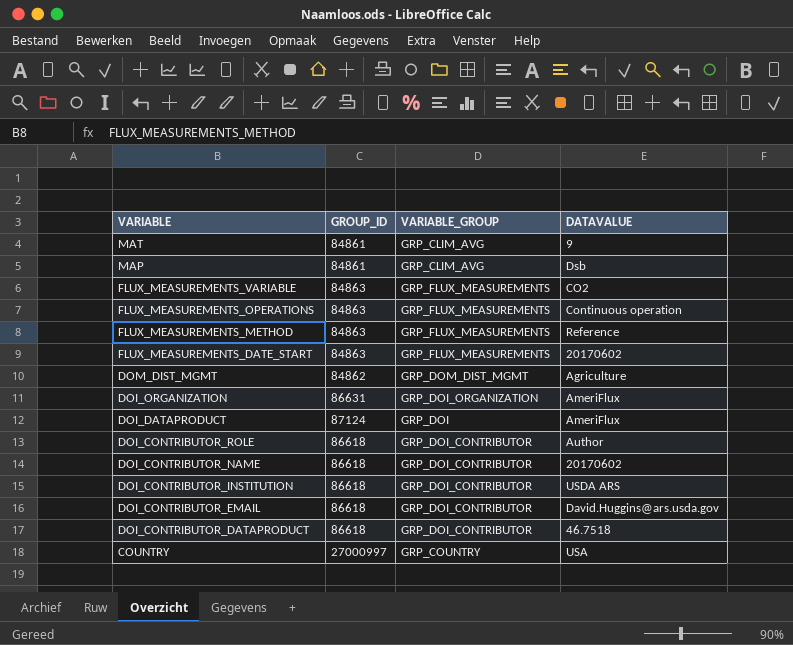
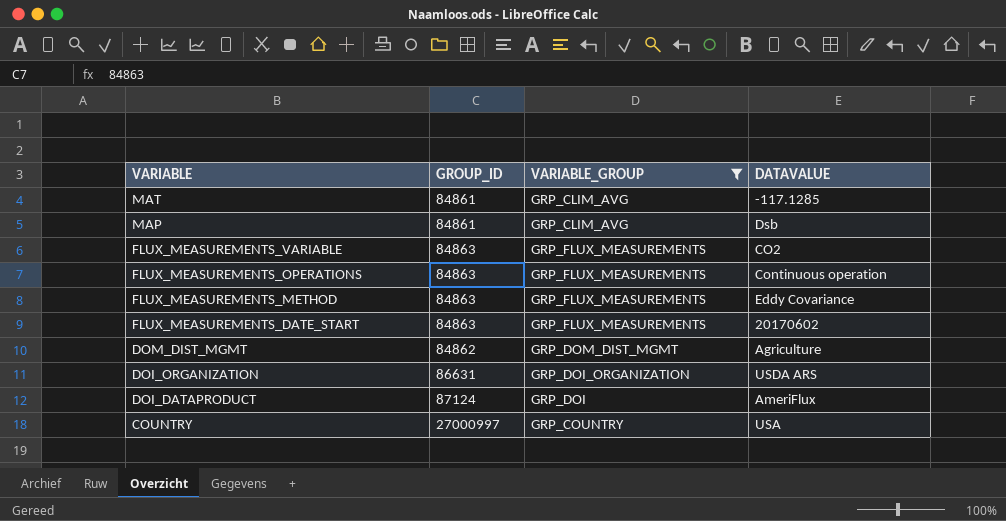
filter: none -> VARIABLE_GROUP != GRP_DOI_CONTRIBUTOR
MAT | DATAVALUE: 9 -> -117.1285
FLUX_MEASUREMENTS_METHOD | DATAVALUE: Reference -> Eddy Covariance
DOI_ORGANIZATION | DATAVALUE: AmeriFlux -> USDA ARS

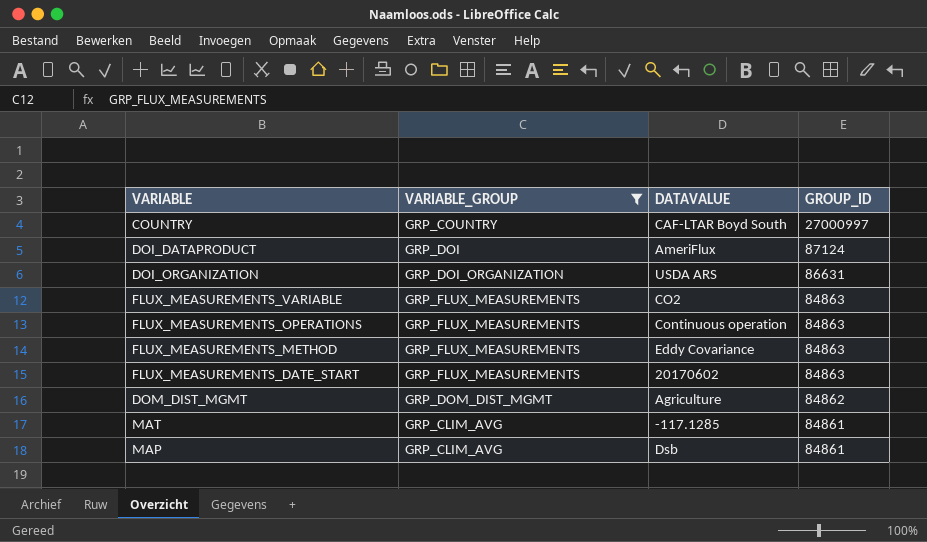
row order: VARIABLE descending -> GROUP_ID descending
column GROUP_ID | position: 2 -> 4
COUNTRY | DATAVALUE: USA -> CAF-LTAR Boyd South

